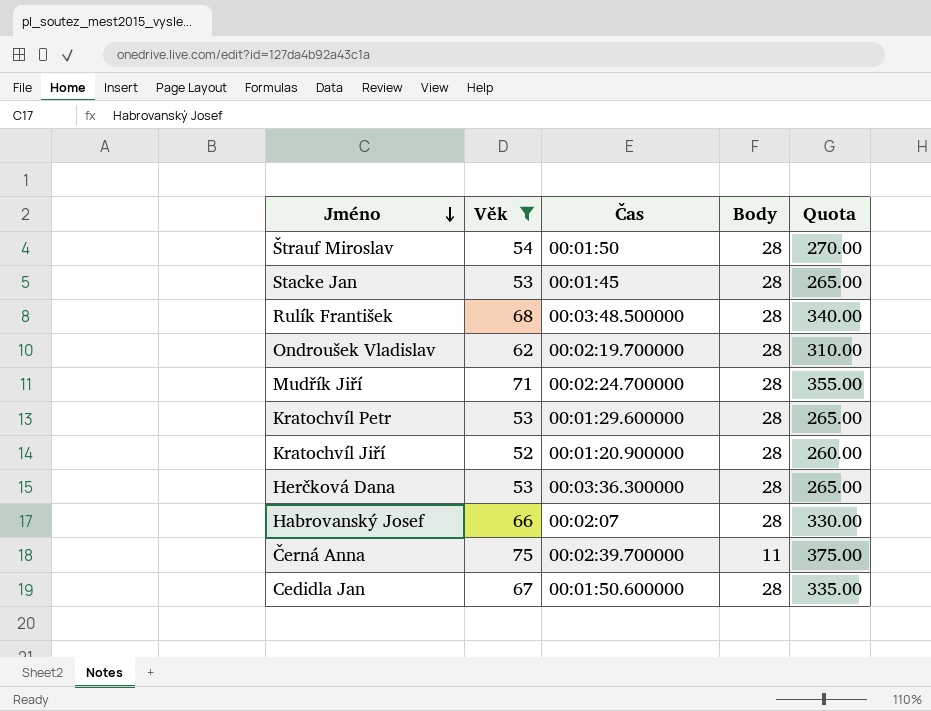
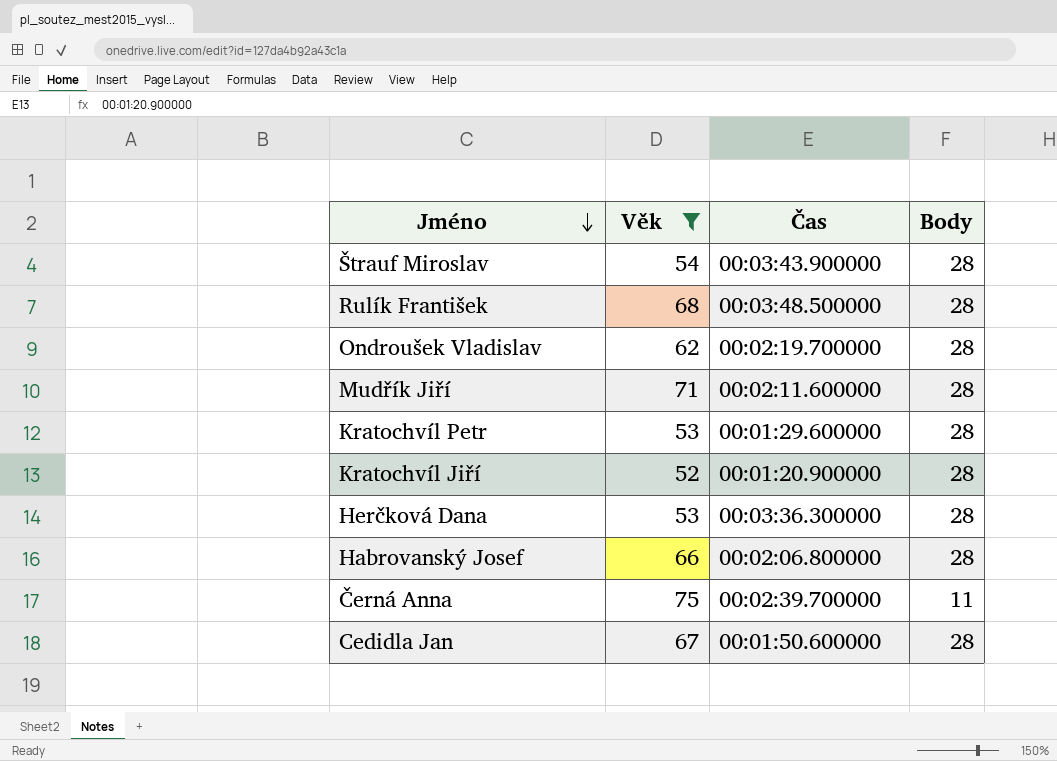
column Quota | formula: [Věk] * 5 -> none
row Stacke Jan: 53 | 00:01:45 | 28 | 265.00 -> none
Štrauf Miroslav | Čas: 00:01:50 -> 00:03:43.900000
Mudřík Jiří | Čas: 00:02:24.700000 -> 00:02:11.600000
Habrovanský Josef | Čas: 00:02:07 -> 00:02:06.800000

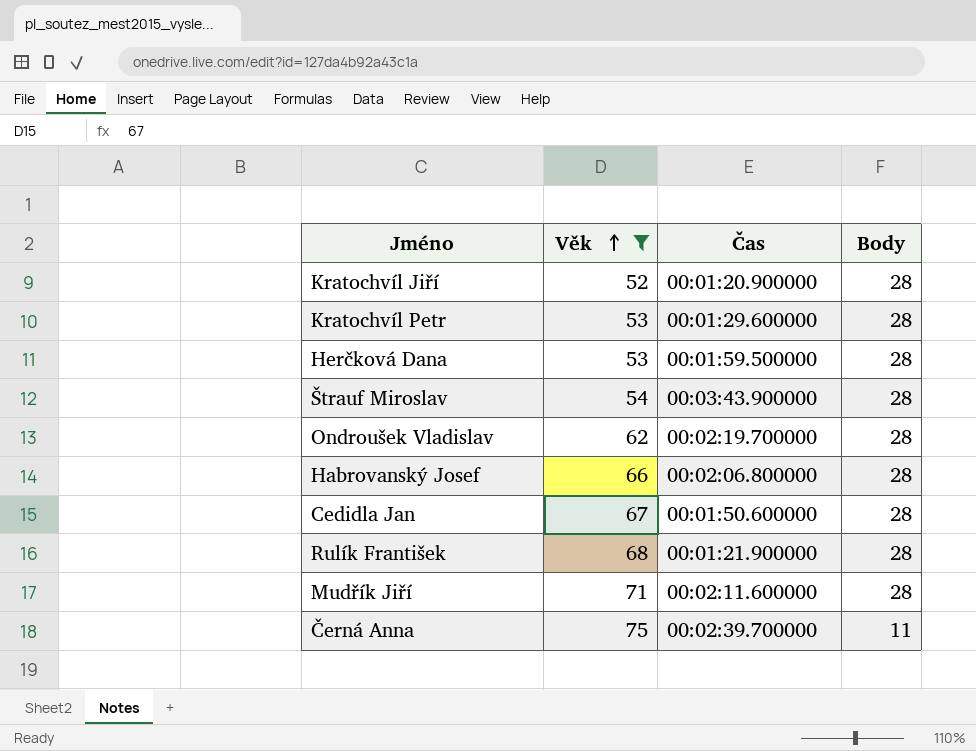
row order: Jméno descending -> Věk ascending
Herčková Dana | Čas: 00:03:36.300000 -> 00:01:59.500000
Rulík František | Čas: 00:03:48.500000 -> 00:01:21.900000

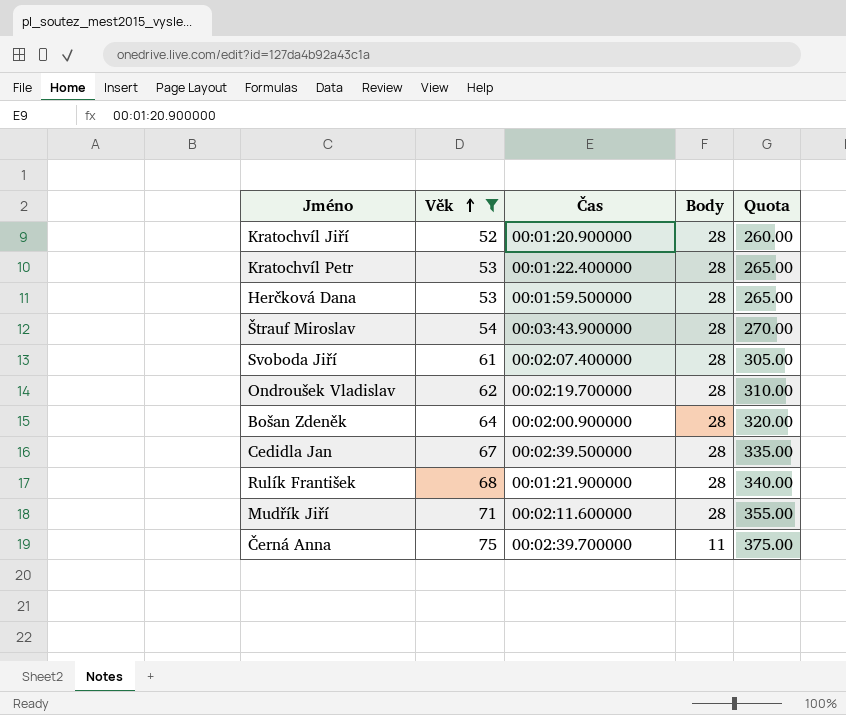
column Quota | formula: none -> [Věk] * 5
row Habrovanský Josef: 66 | 00:02:06.800000 | 28 -> none
Kratochvíl Petr | Čas: 00:01:29.600000 -> 00:01:22.400000
row Svoboda Jiří: none -> 61 | 00:02:07.400000 | 28 | 305.00
row Bošan Zdeněk: none -> 64 | 00:02:00.900000 | 28 | 320.00
Cedidla Jan | Čas: 00:01:50.600000 -> 00:02:39.500000

